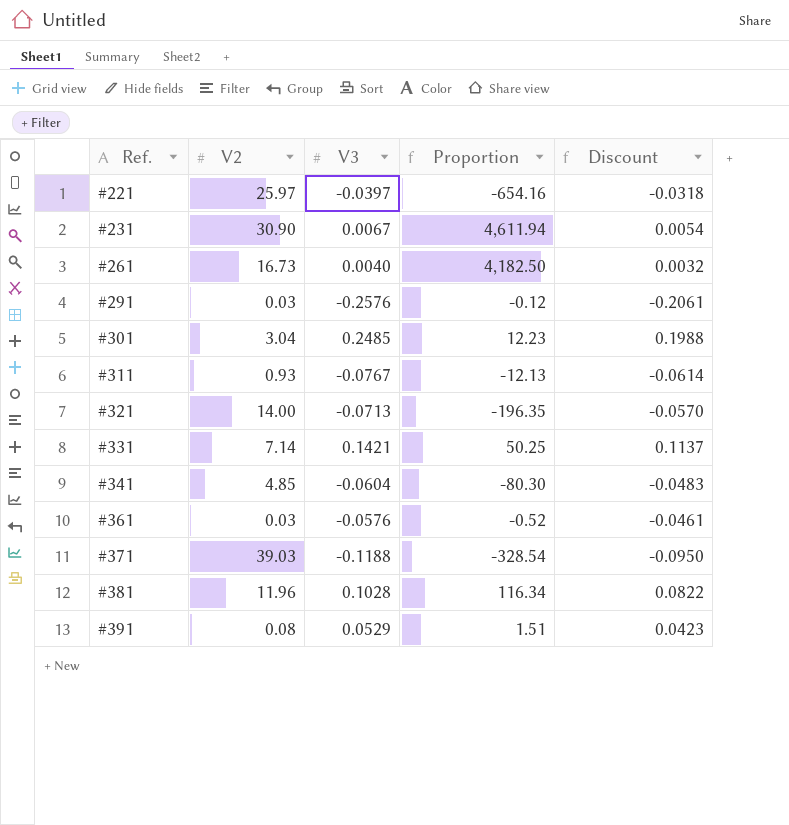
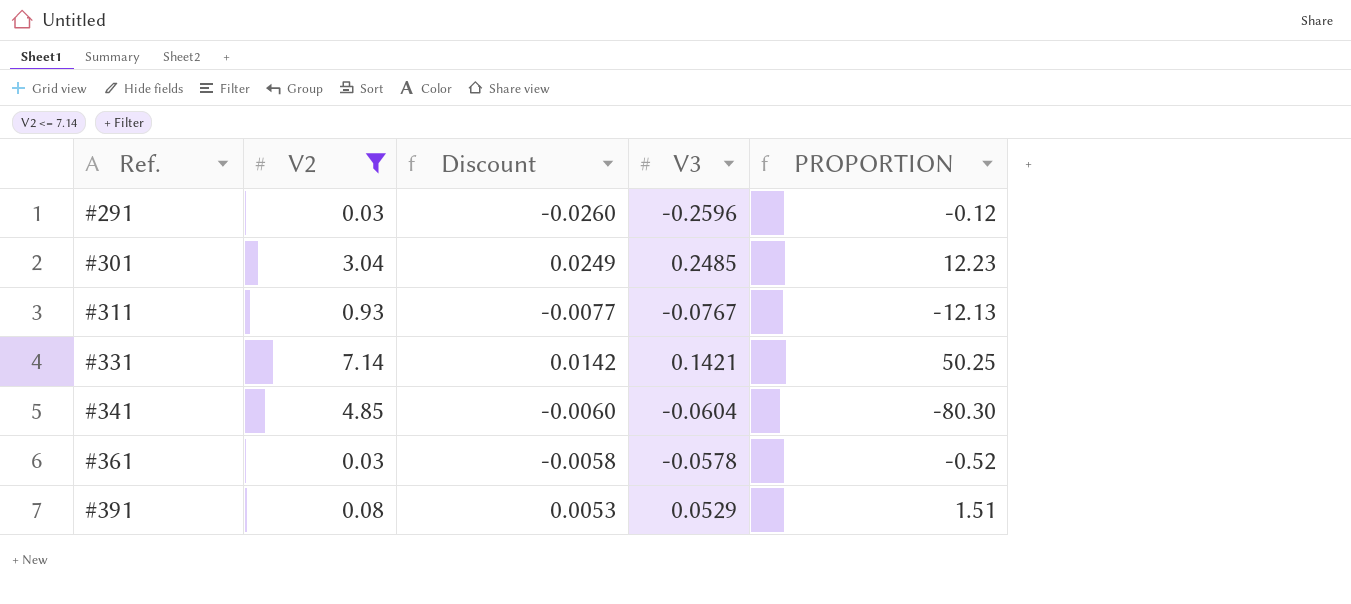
filter: none -> V2 <= 7.14
column Discount | formula: [V3] * 0.8 -> [V3] * 0.1
column Discount | position: 5 -> 3
column name: Proportion -> PROPORTION
#291 | V3: -0.2576 -> -0.2596
#361 | V3: -0.0576 -> -0.0578

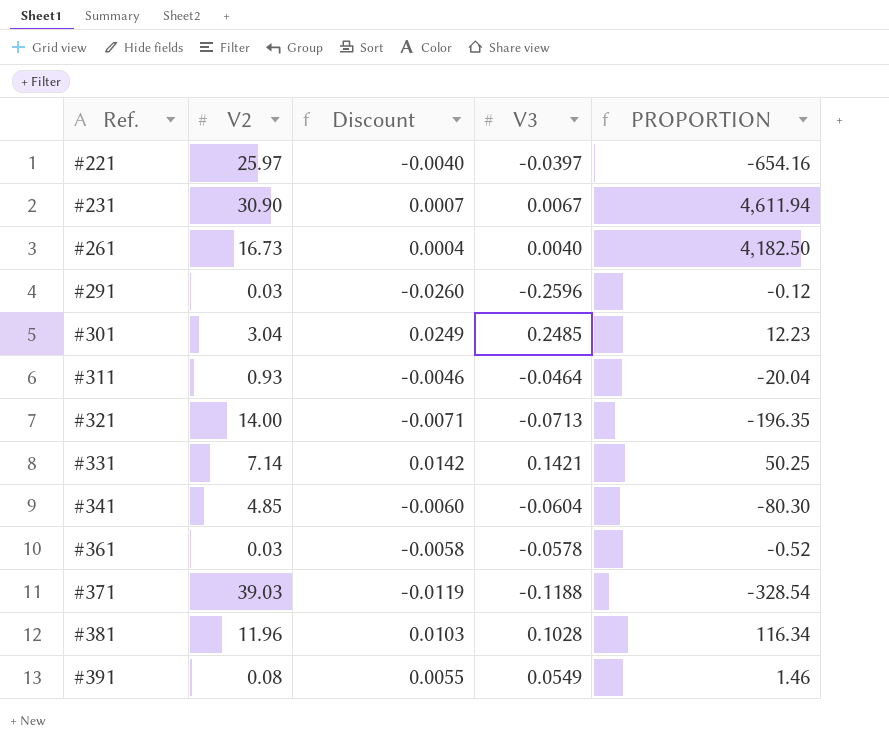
filter: V2 <= 7.14 -> none
#311 | Discount: -0.0077 -> -0.0046
#311 | V3: -0.0767 -> -0.0464
#311 | PROPORTION: -12.13 -> -20.04
#391 | Discount: 0.0053 -> 0.0055
#391 | V3: 0.0529 -> 0.0549
#391 | PROPORTION: 1.51 -> 1.46

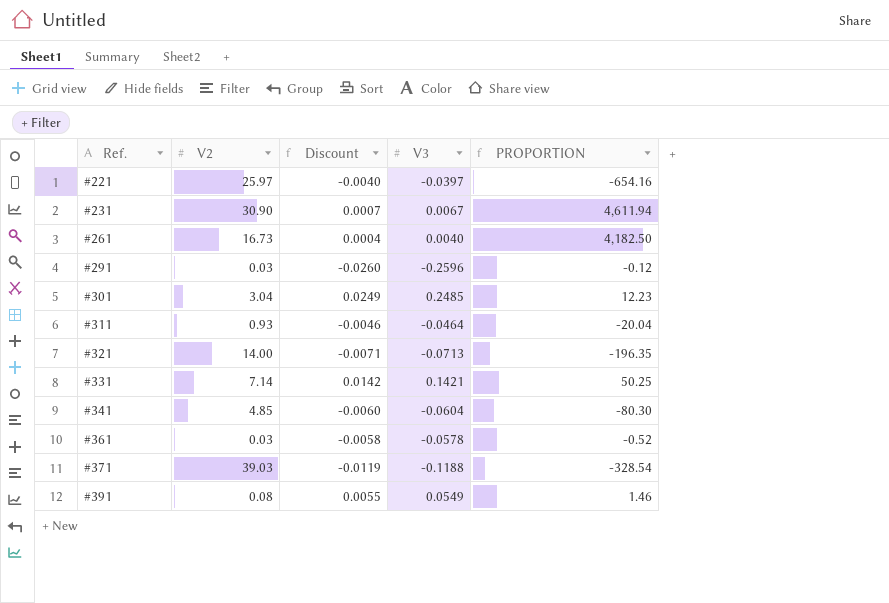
row #381: 11.96 | 0.0103 | 0.1028 | 116.34 -> none

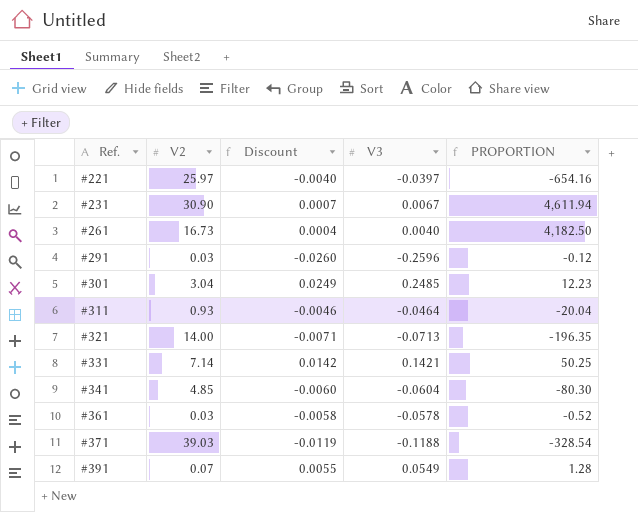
#391 | V2: 0.08 -> 0.07
#391 | PROPORTION: 1.46 -> 1.28

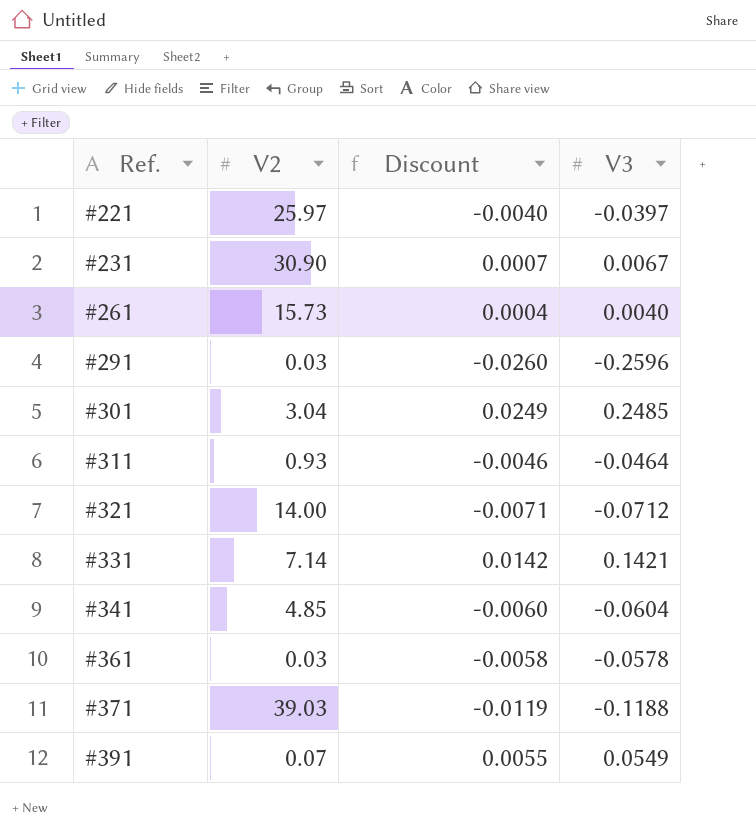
column PROPORTION | formula: [V2] / [V3] -> none
#261 | V2: 16.73 -> 15.73
#321 | V3: -0.0713 -> -0.0712

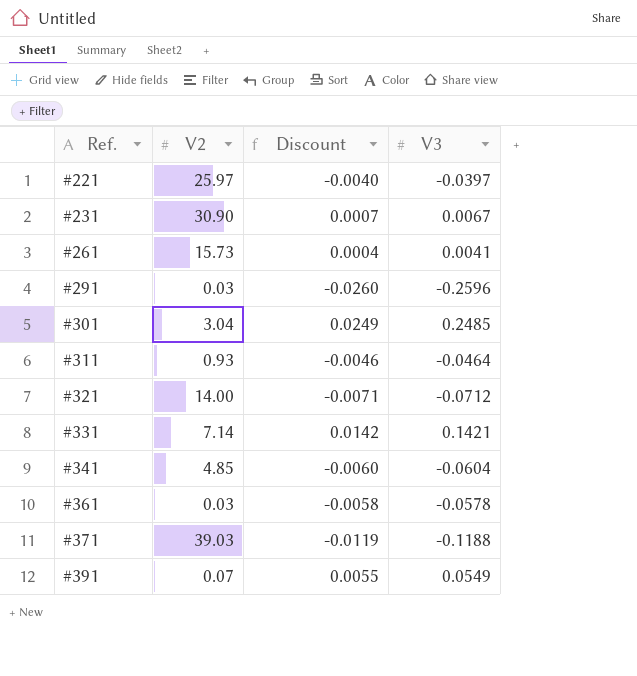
#261 | V3: 0.0040 -> 0.0041

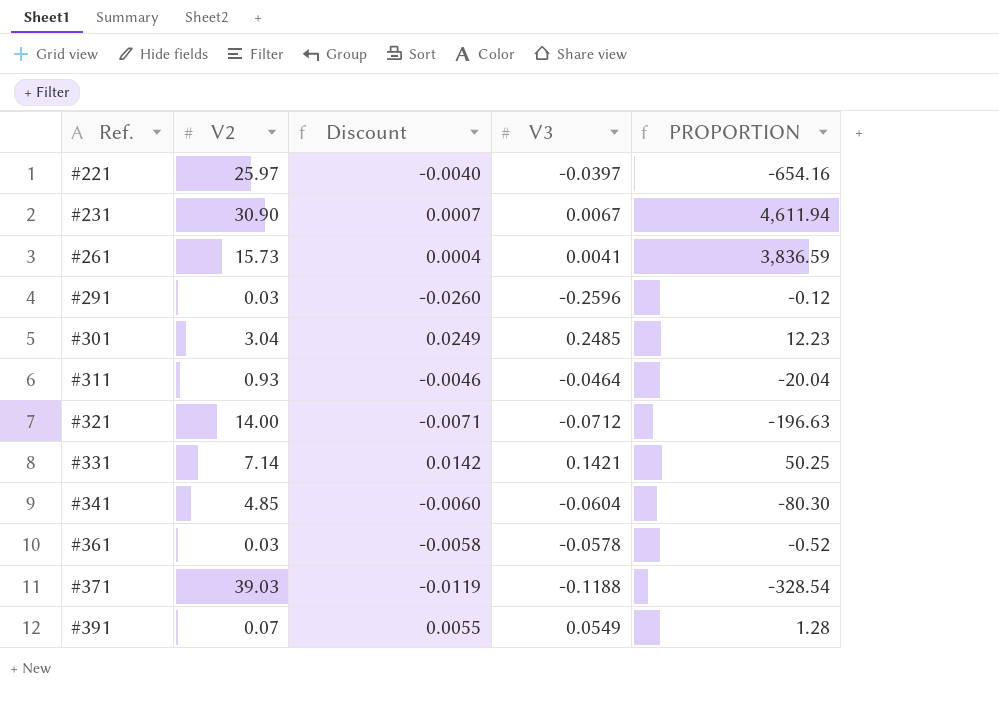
column PROPORTION | formula: none -> [V2] / [V3]

